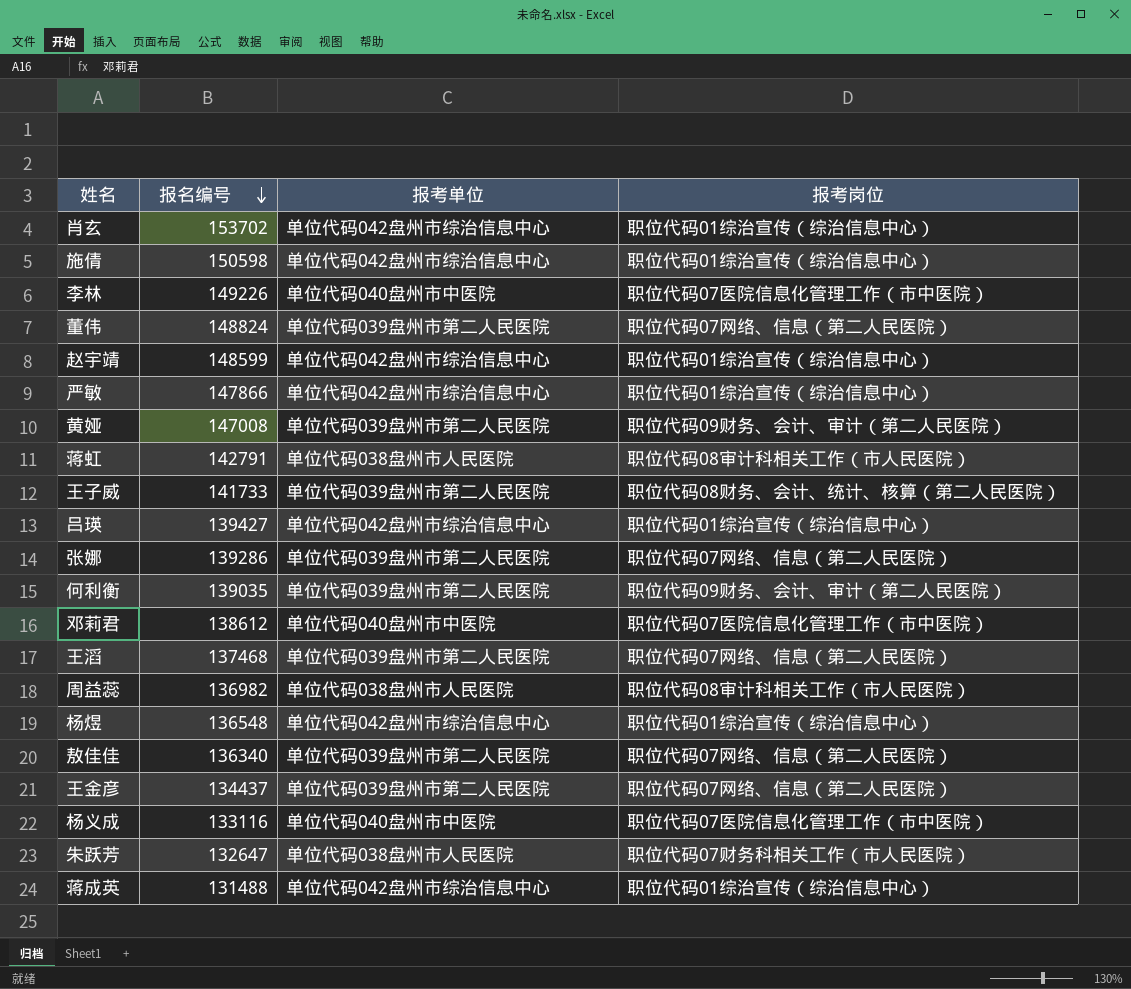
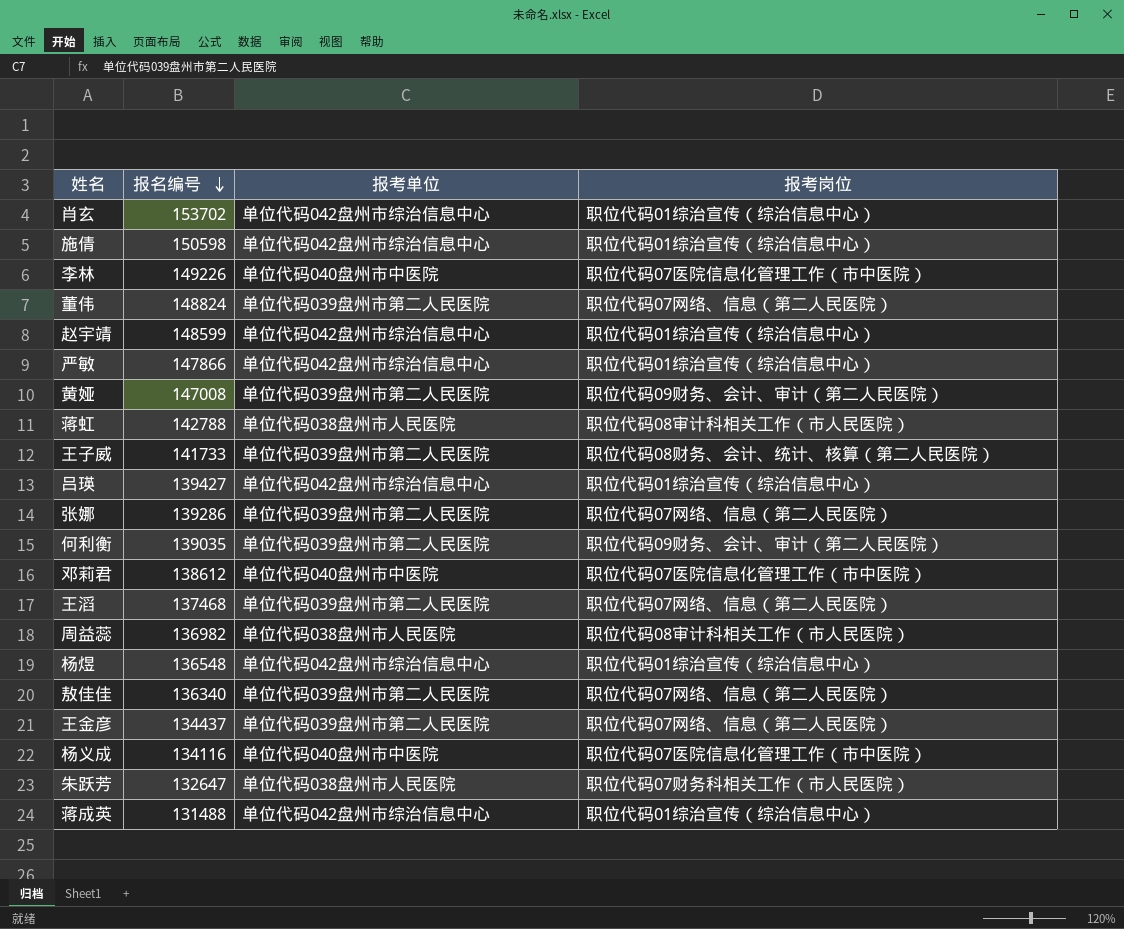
蒋虹 | 报名编号: 142791 -> 142788
杨义成 | 报名编号: 133116 -> 134116

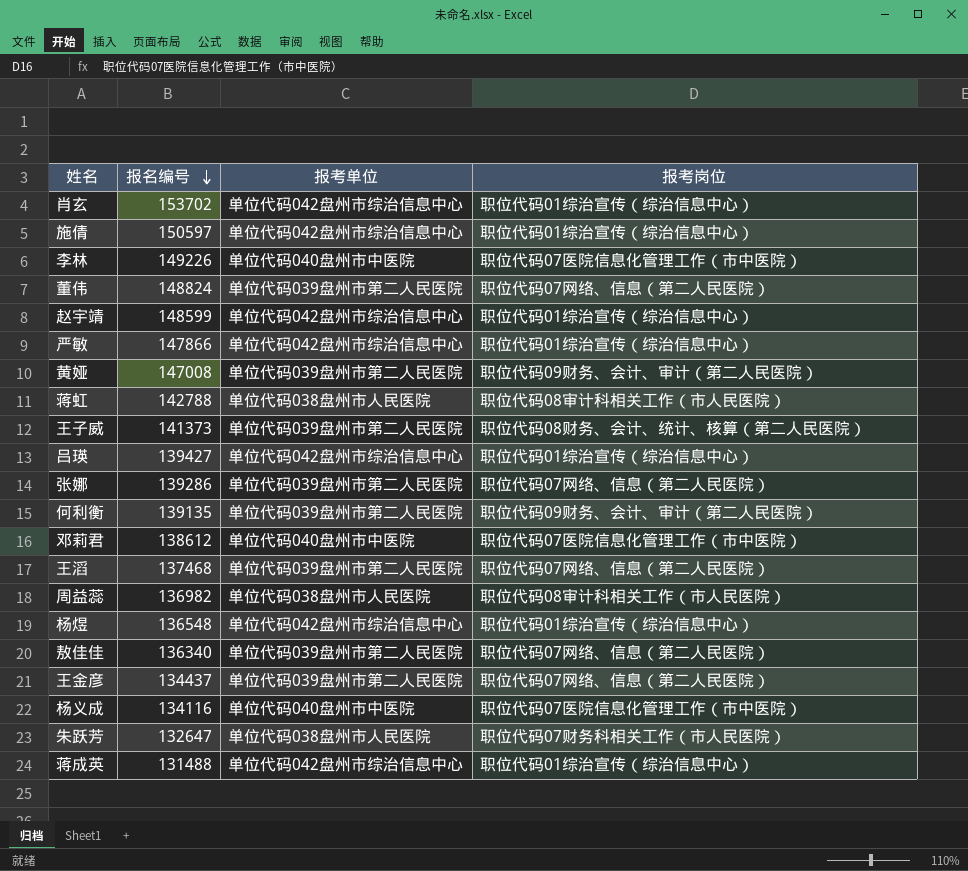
施倩 | 报名编号: 150598 -> 150597
王子威 | 报名编号: 141733 -> 141373
何利衡 | 报名编号: 139035 -> 139135

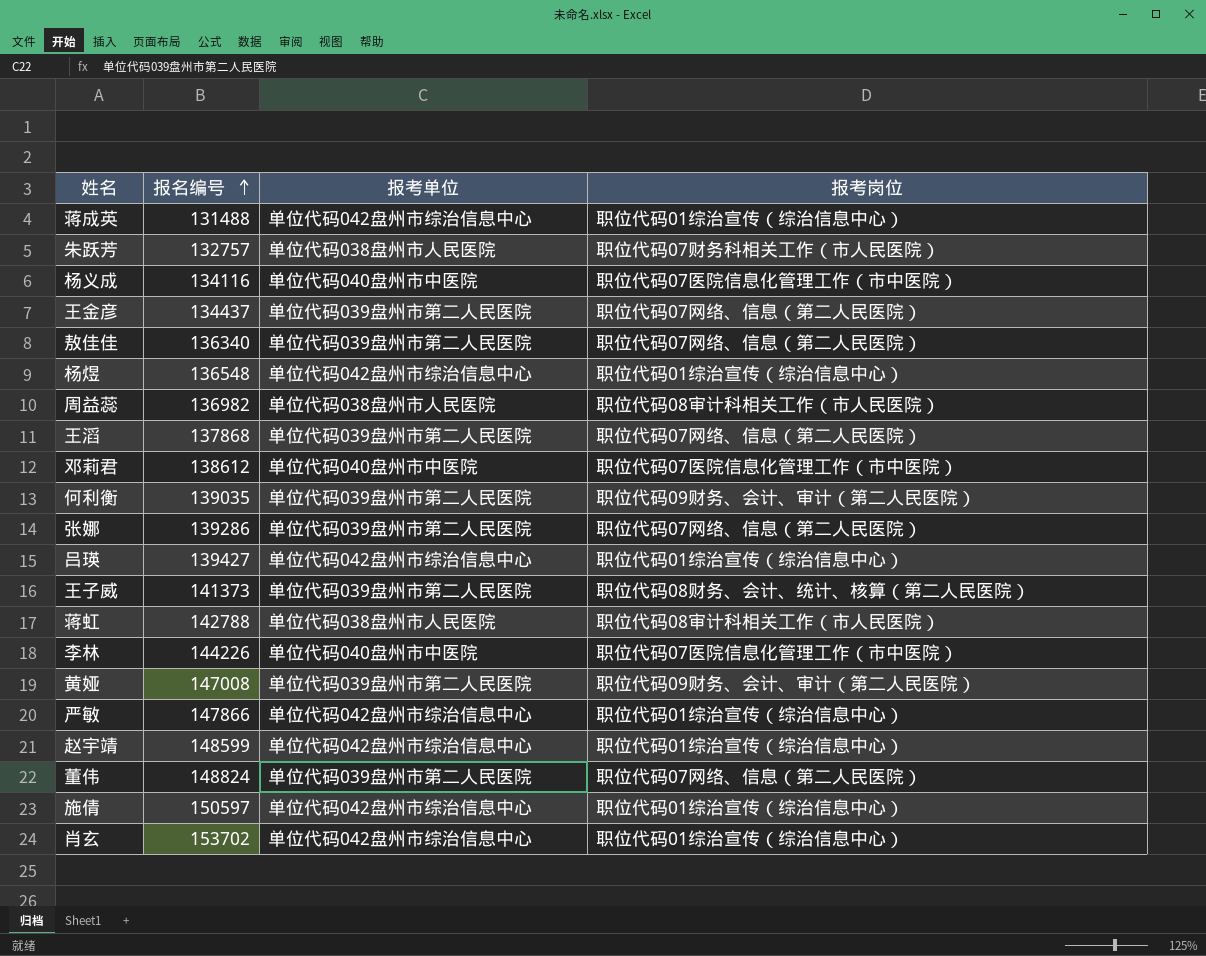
row order: 报名编号 descending -> 报名编号 ascending
朱跃芳 | 报名编号: 132647 -> 132757
王滔 | 报名编号: 137468 -> 137868
何利衡 | 报名编号: 139135 -> 139035
李林 | 报名编号: 149226 -> 144226

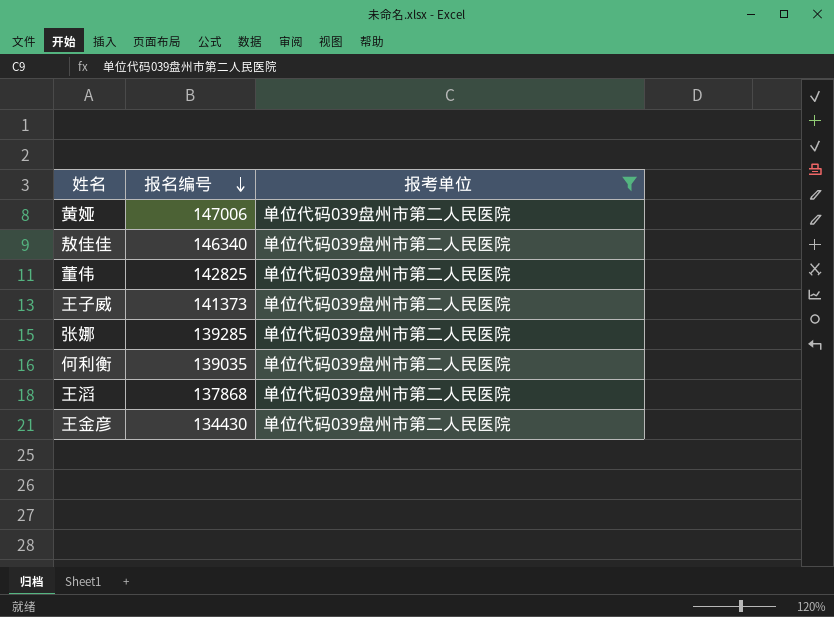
filter: none -> 报考单位 = 单位代码039盘州市第二人民医院
row order: 报名编号 ascending -> 报名编号 descending
column 报考岗位 | position: 4 -> none
黄娅 | 报名编号: 147008 -> 147006
敖佳佳 | 报名编号: 136340 -> 146340
董伟 | 报名编号: 148824 -> 142825
张娜 | 报名编号: 139286 -> 139285
王金彦 | 报名编号: 134437 -> 134430

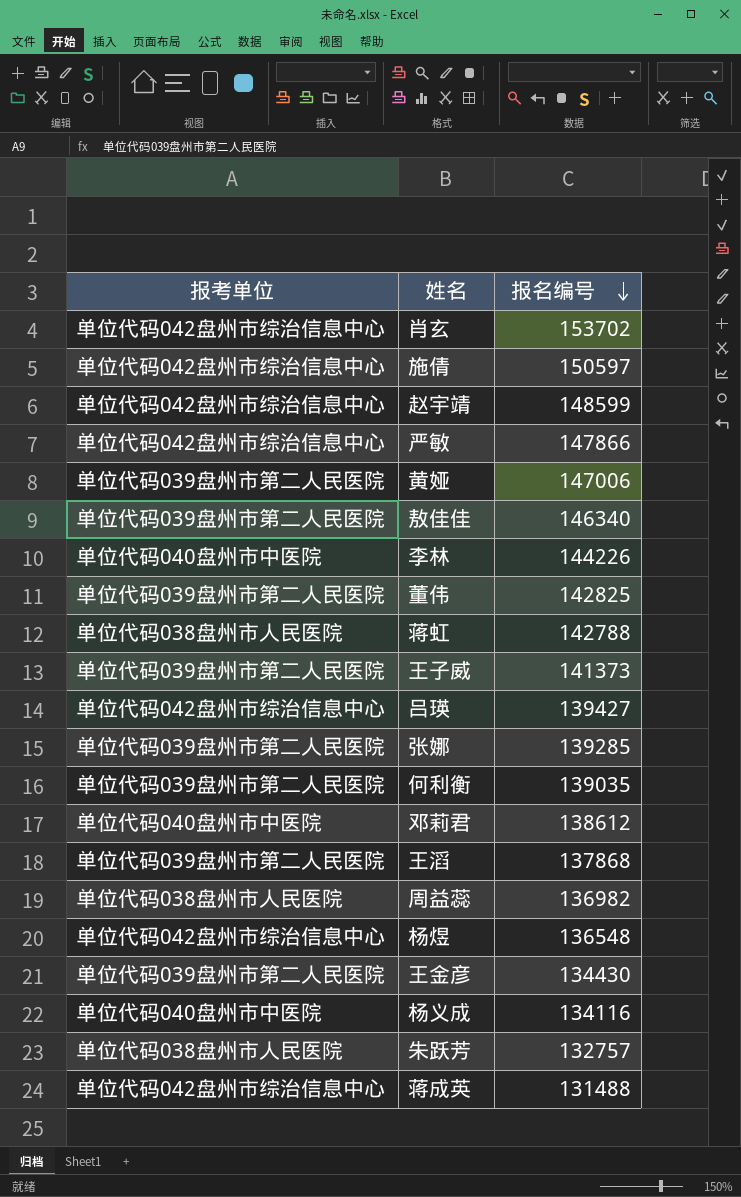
filter: 报考单位 = 单位代码039盘州市第二人民医院 -> none
column 报考单位 | position: 3 -> 1

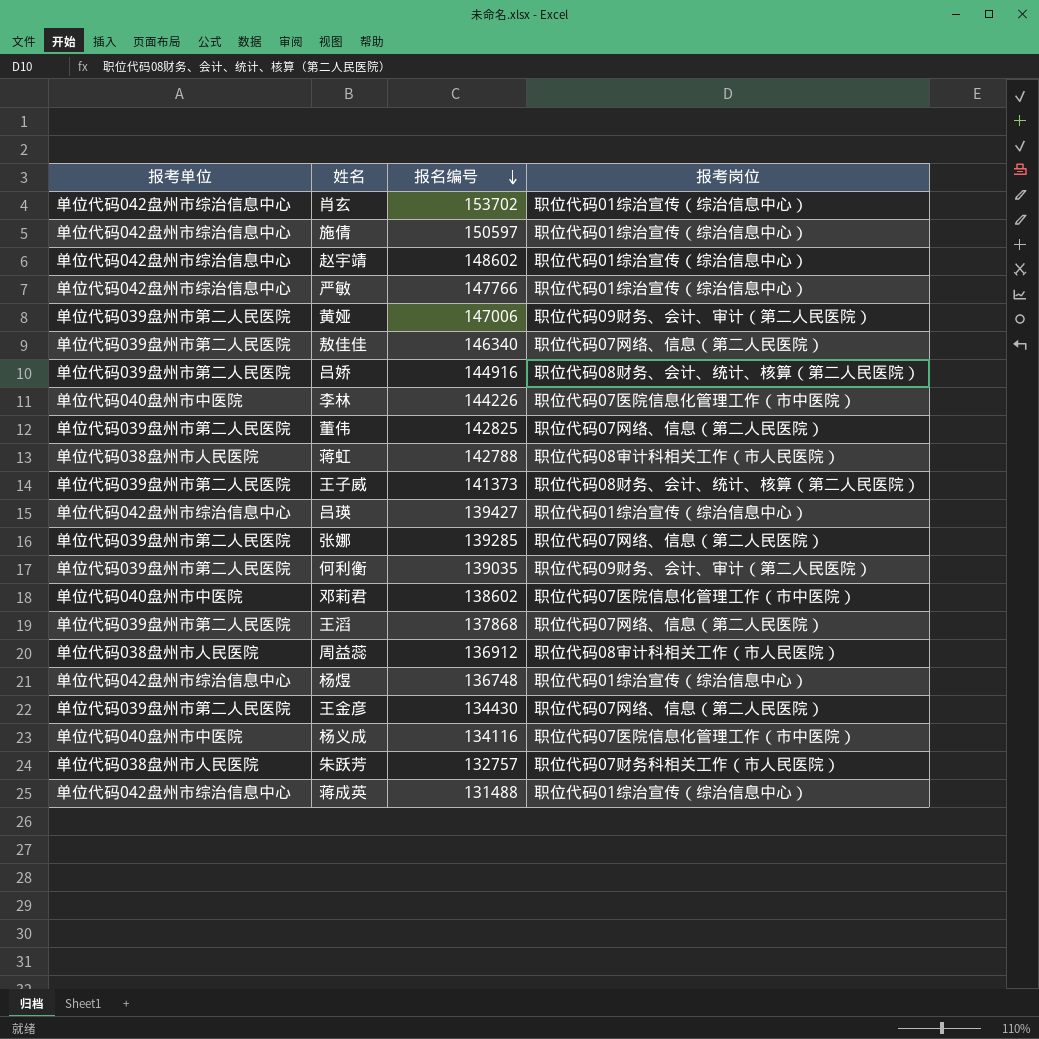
column 报考岗位 | position: none -> 4
赵宇靖 | 报名编号: 148599 -> 148602
严敏 | 报名编号: 147866 -> 147766
row 吕娇: none -> 单位代码039盘州市第二人民医院 | 144916 | 职位代码08财务、会计、统计、核算（第二人民医院）
邓莉君 | 报名编号: 138612 -> 138602
周益蕊 | 报名编号: 136982 -> 136912
杨煜 | 报名编号: 136548 -> 136748

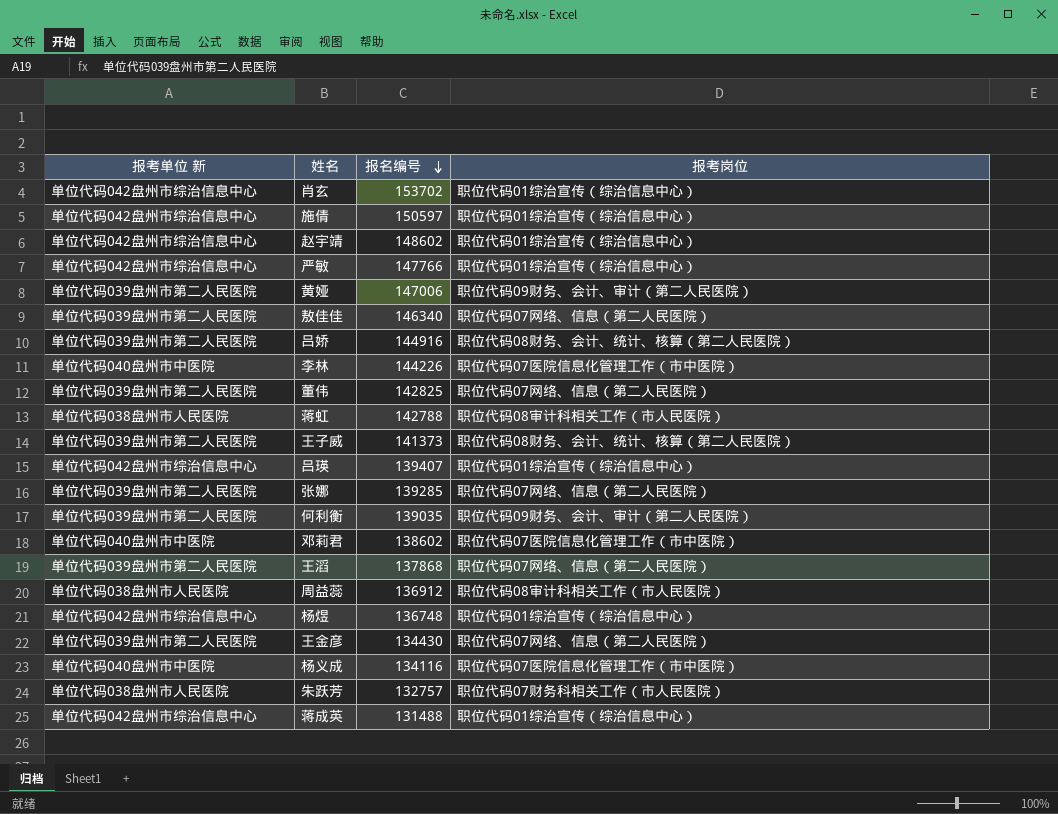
column name: 报考单位 -> 报考单位 新
吕瑛 | 报名编号: 139427 -> 139407

